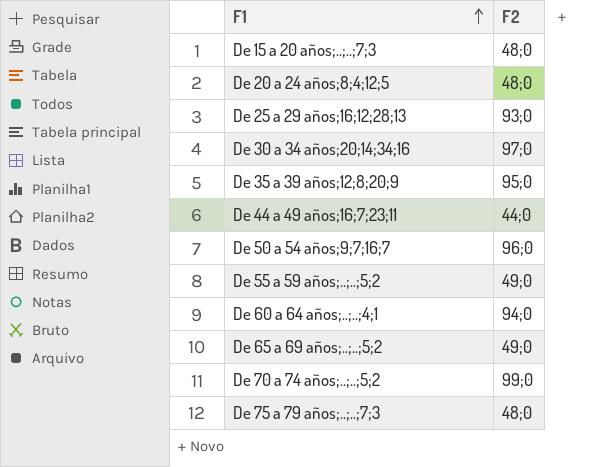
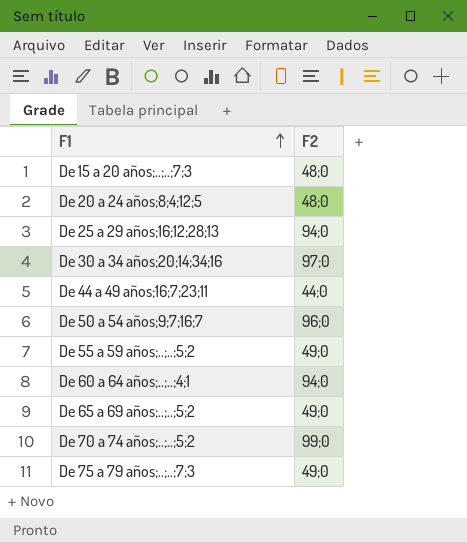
row De 35 a 39 años;12;8;20;9: 95;0 -> none
De 25 a 29 años;16;12;28;13 | F2: 93;0 -> 94;0
De 75 a 79 años;..;..;7;3 | F2: 48;0 -> 49;0

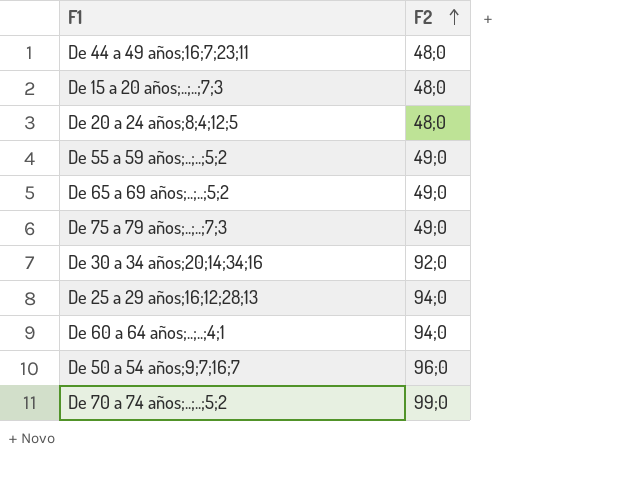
row order: F1 ascending -> F2 ascending
De 44 a 49 años;16;7;23;11 | F2: 44;0 -> 48;0
De 30 a 34 años;20;14;34;16 | F2: 97;0 -> 92;0

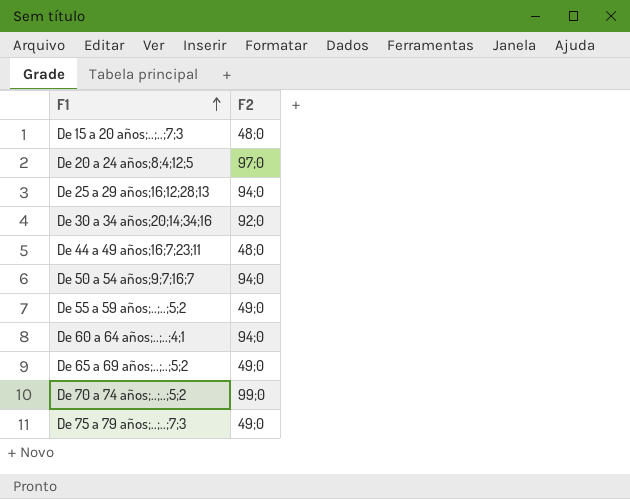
row order: F2 ascending -> F1 ascending
De 20 a 24 años;8;4;12;5 | F2: 48;0 -> 97;0
De 50 a 54 años;9;7;16;7 | F2: 96;0 -> 94;0

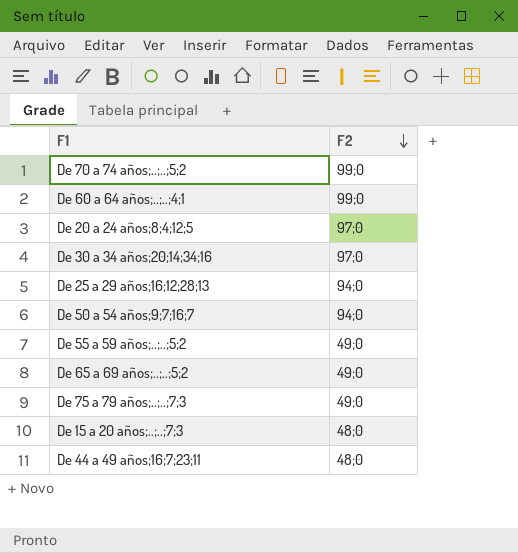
row order: F1 ascending -> F2 descending
De 60 a 64 años;..;..;4;1 | F2: 94;0 -> 99;0
De 30 a 34 años;20;14;34;16 | F2: 92;0 -> 97;0

